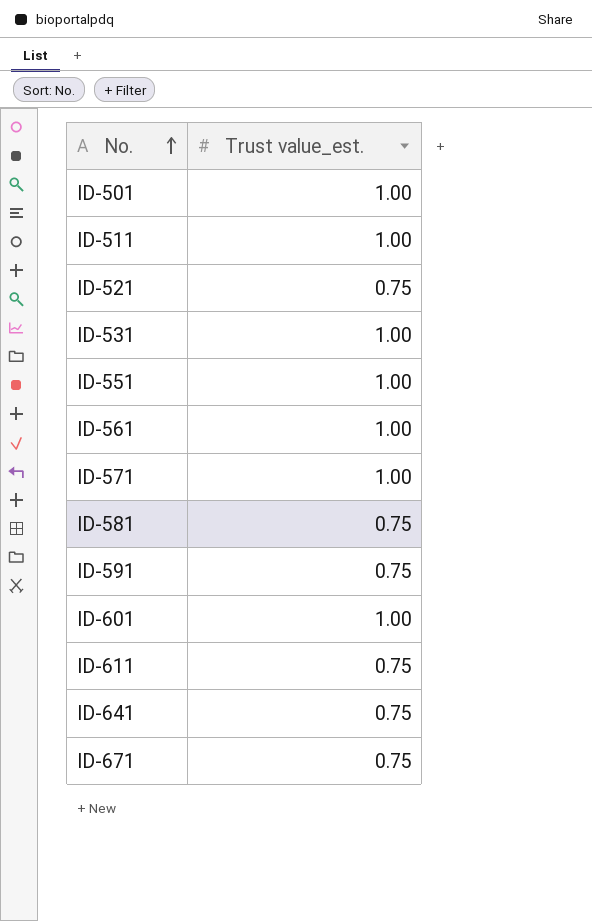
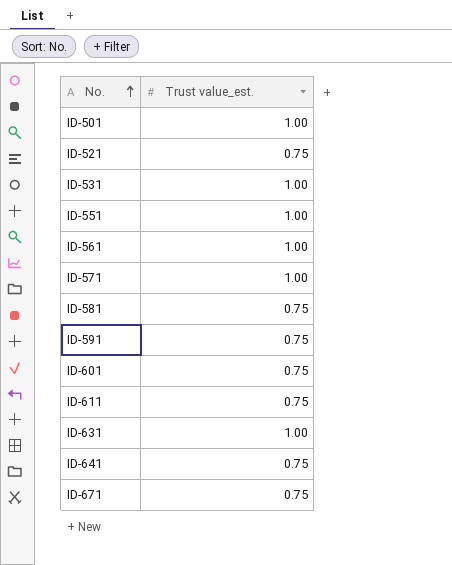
row ID-511: 1.00 -> none
ID-601 | Trust value_est.: 1.00 -> 0.75
row ID-631: none -> 1.00

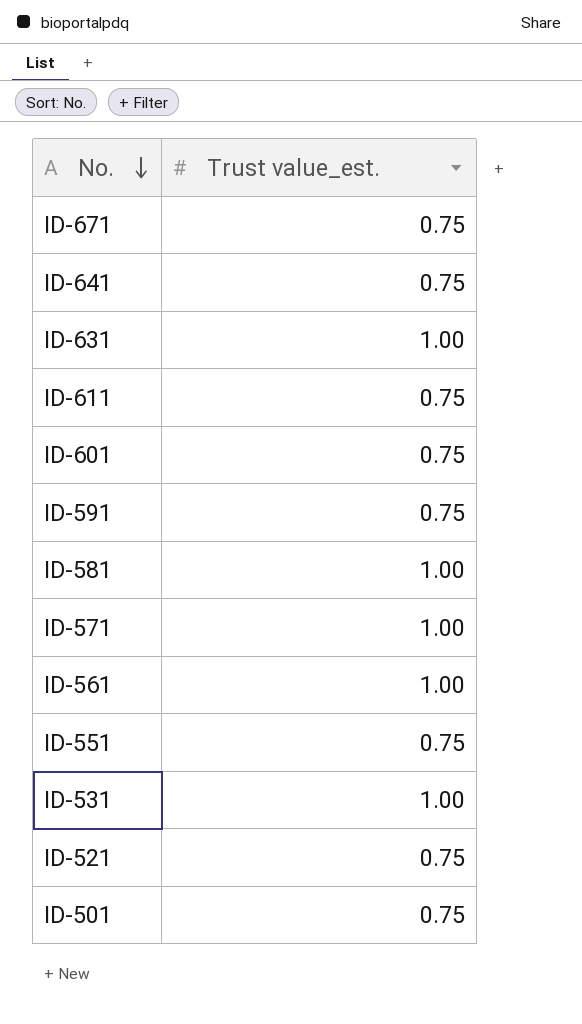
row order: No. ascending -> No. descending
ID-581 | Trust value_est.: 0.75 -> 1.00
ID-551 | Trust value_est.: 1.00 -> 0.75
ID-501 | Trust value_est.: 1.00 -> 0.75

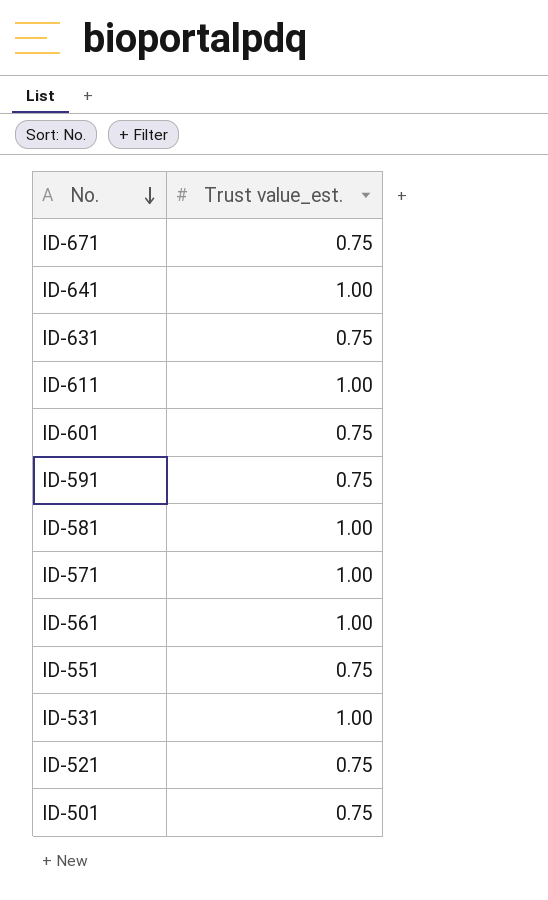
ID-641 | Trust value_est.: 0.75 -> 1.00
ID-631 | Trust value_est.: 1.00 -> 0.75
ID-611 | Trust value_est.: 0.75 -> 1.00

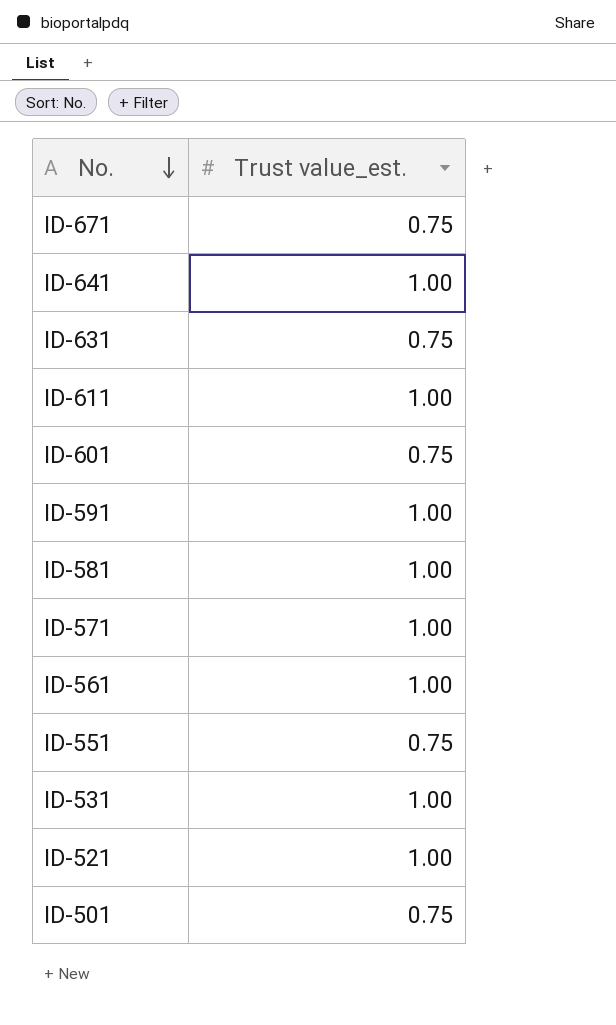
ID-591 | Trust value_est.: 0.75 -> 1.00
ID-521 | Trust value_est.: 0.75 -> 1.00

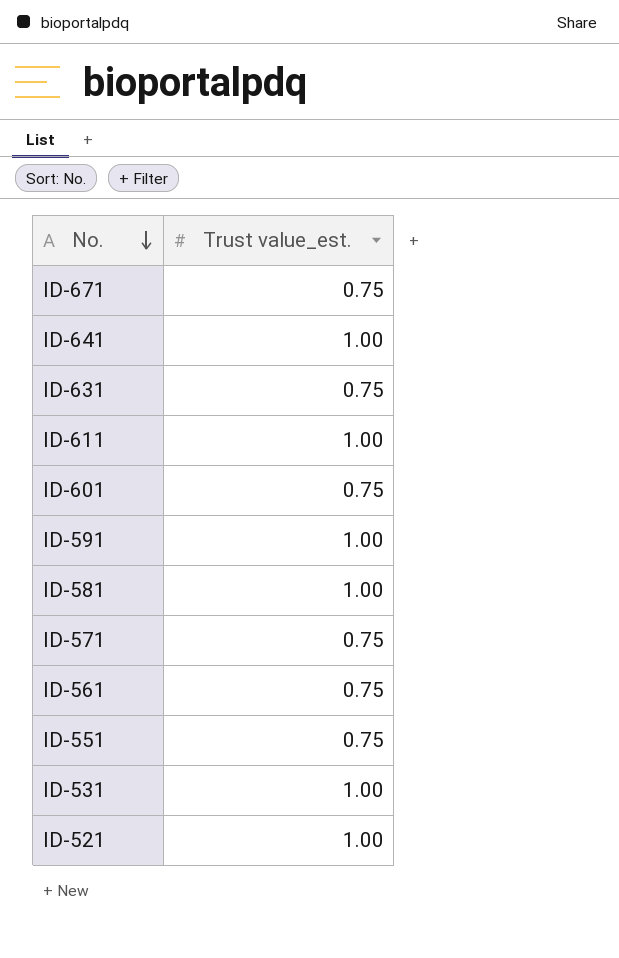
row ID-501: 0.75 -> none
ID-571 | Trust value_est.: 1.00 -> 0.75
ID-561 | Trust value_est.: 1.00 -> 0.75

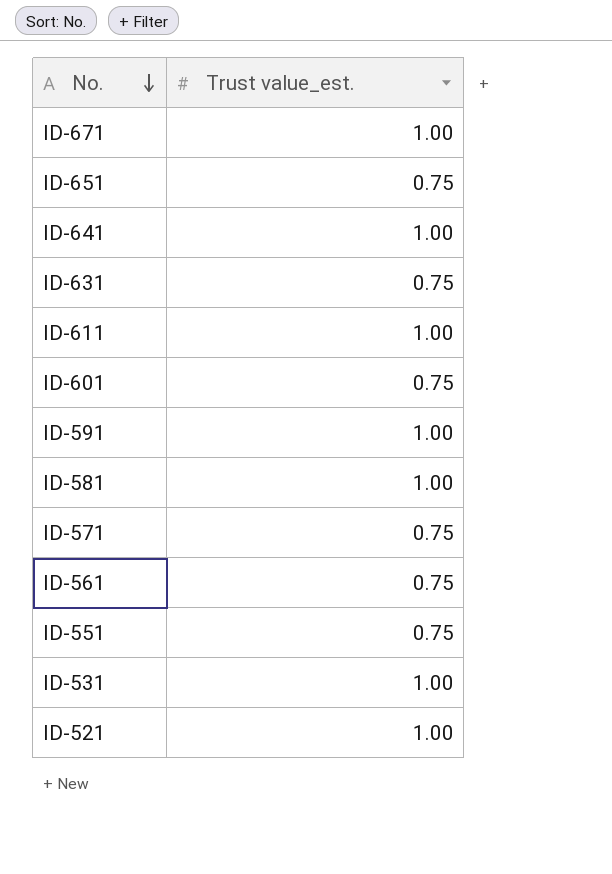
ID-671 | Trust value_est.: 0.75 -> 1.00
row ID-651: none -> 0.75

